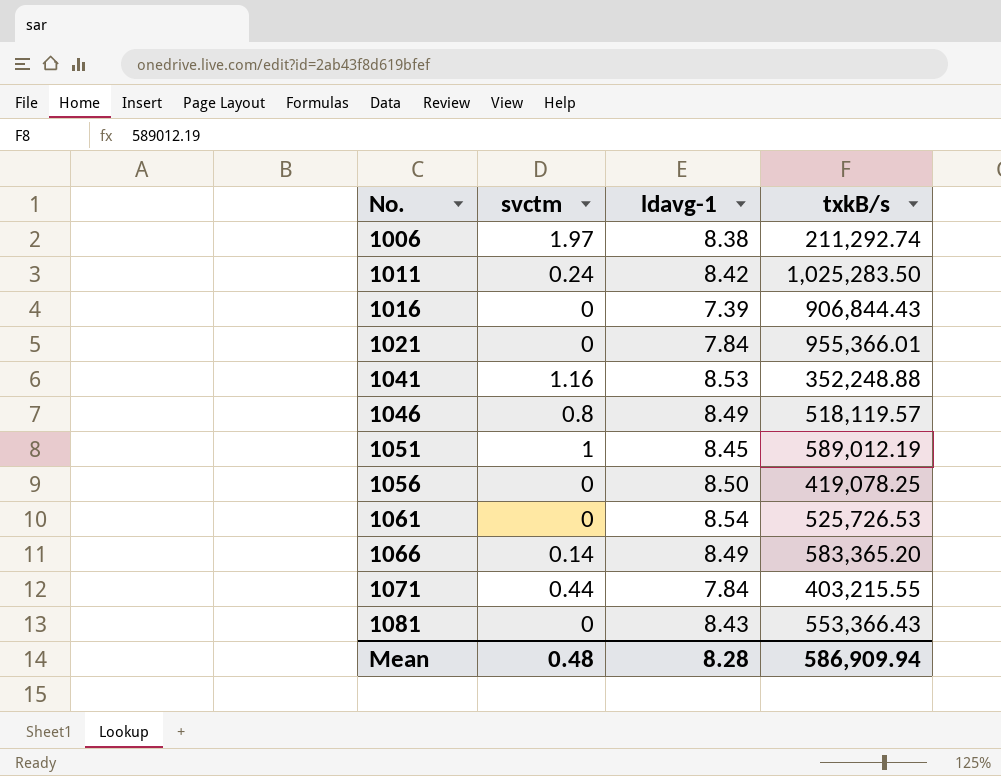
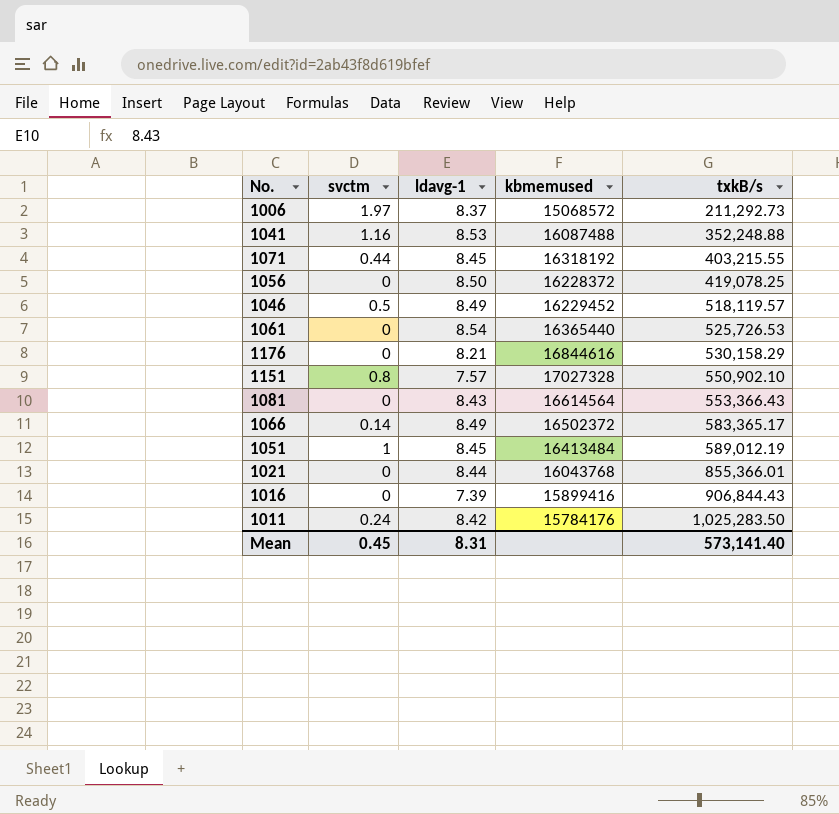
row order: No. ascending -> txkB/s ascending
column kbmemused | position: none -> 4
1006 | ldavg-1: 8.38 -> 8.37
1006 | txkB/s: 211,292.74 -> 211,292.73
1071 | ldavg-1: 7.84 -> 8.45
1046 | svctm: 0.8 -> 0.5
row 1176: none -> 0 | 8.21 | 16844616 | 530,158.29
row 1151: none -> 0.8 | 7.57 | 17027328 | 550,902.10
1066 | txkB/s: 583,365.20 -> 583,365.17
1021 | ldavg-1: 7.84 -> 8.44
1021 | txkB/s: 955,366.01 -> 855,366.01
Mean | svctm: 0.48 -> 0.45
Mean | ldavg-1: 8.28 -> 8.31
Mean | txkB/s: 586,909.94 -> 573,141.40

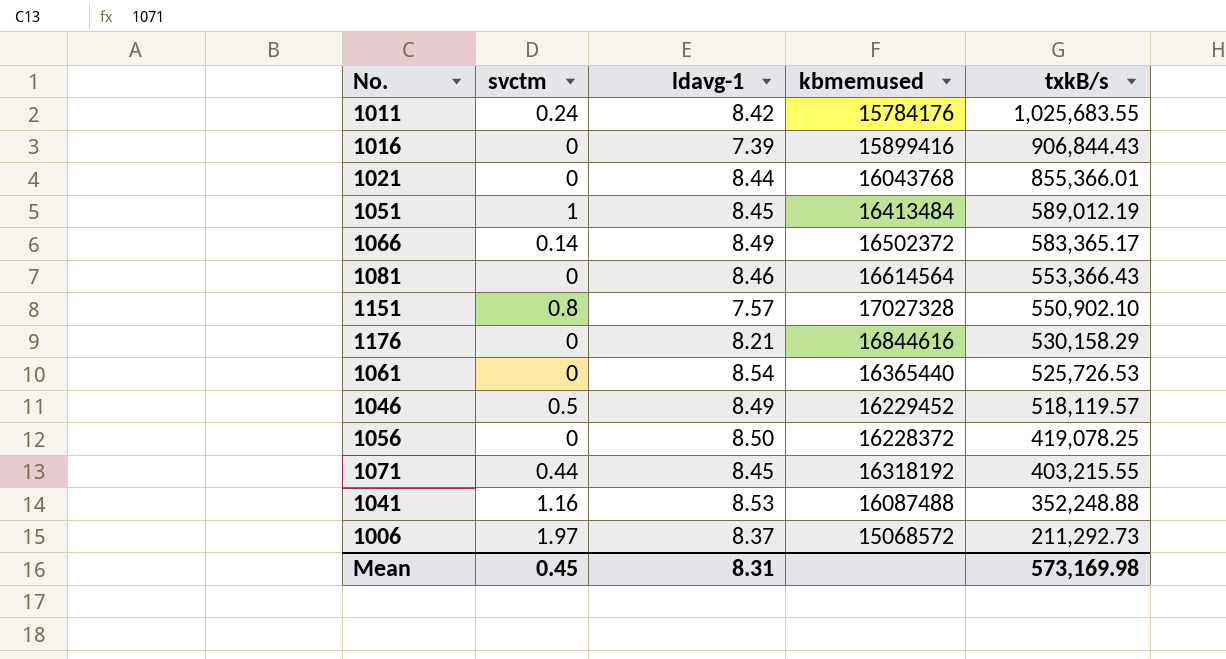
row order: txkB/s ascending -> txkB/s descending
1011 | txkB/s: 1,025,283.50 -> 1,025,683.55
1081 | ldavg-1: 8.43 -> 8.46
Mean | txkB/s: 573,141.40 -> 573,169.98

